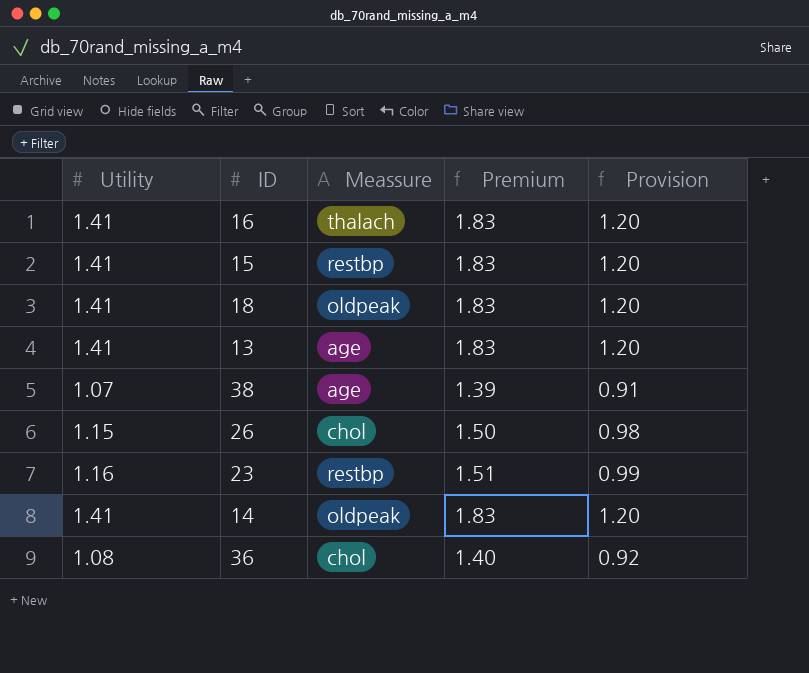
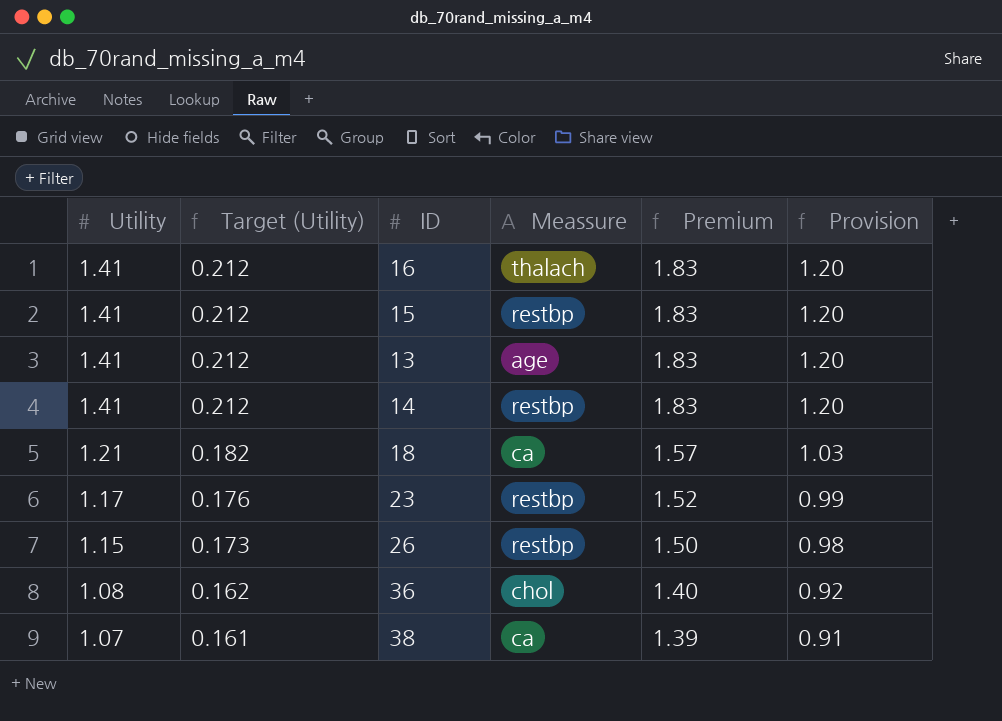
row order: none -> Utility descending
column Target (Utility) | formula: none -> [Utility] * 0.15
14 | Meassure: oldpeak -> restbp
18 | Utility: 1.41 -> 1.21
18 | Meassure: oldpeak -> ca
18 | Premium: 1.83 -> 1.57
18 | Provision: 1.20 -> 1.03
23 | Utility: 1.16 -> 1.17
23 | Premium: 1.51 -> 1.52
26 | Meassure: chol -> restbp
38 | Meassure: age -> ca

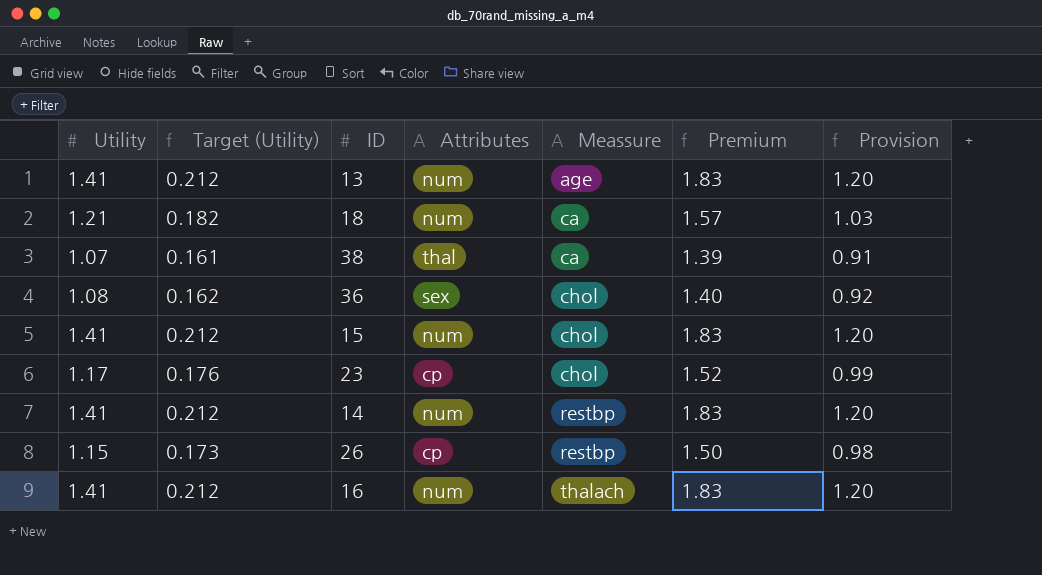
row order: Utility descending -> Meassure ascending
column Attributes | position: none -> 4
15 | Meassure: restbp -> chol
23 | Meassure: restbp -> chol

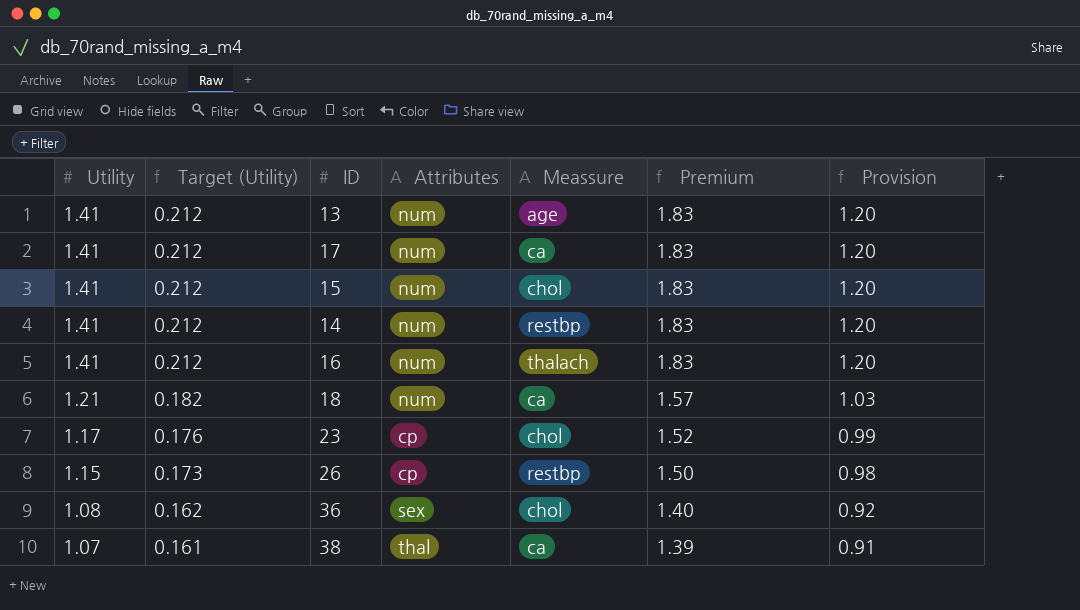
row order: Meassure ascending -> Utility descending
row 17: none -> 1.41 | 0.212 | num | ca | 1.83 | 1.20

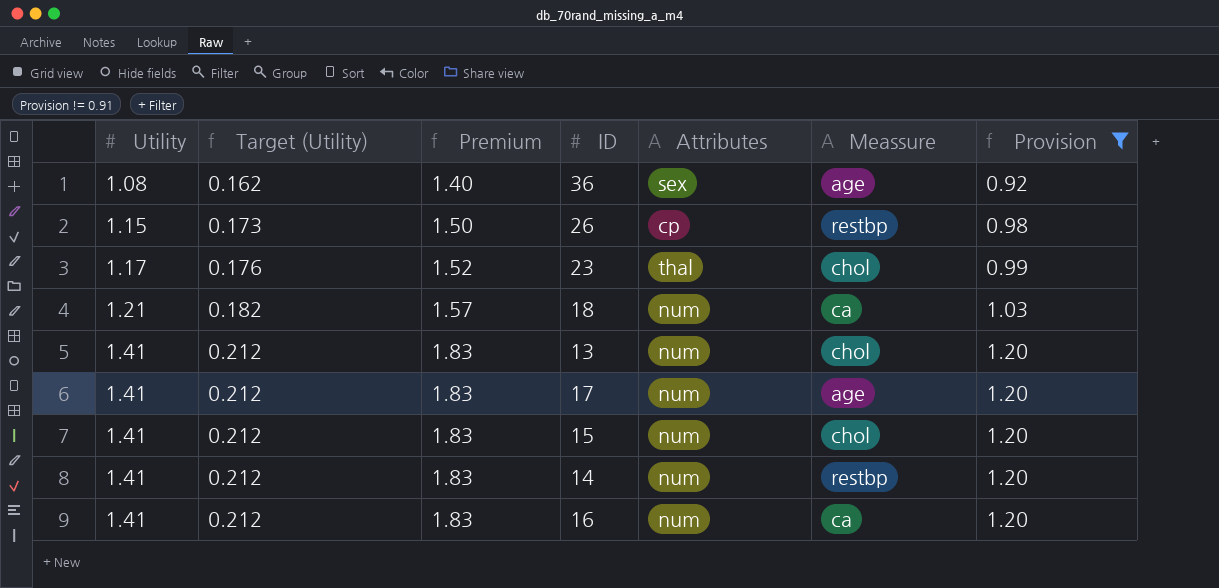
filter: none -> Provision != 0.91
row order: Utility descending -> Utility ascending
column Premium | position: 6 -> 3
36 | Meassure: chol -> age
23 | Attributes: cp -> thal
13 | Meassure: age -> chol
17 | Meassure: ca -> age
16 | Meassure: thalach -> ca

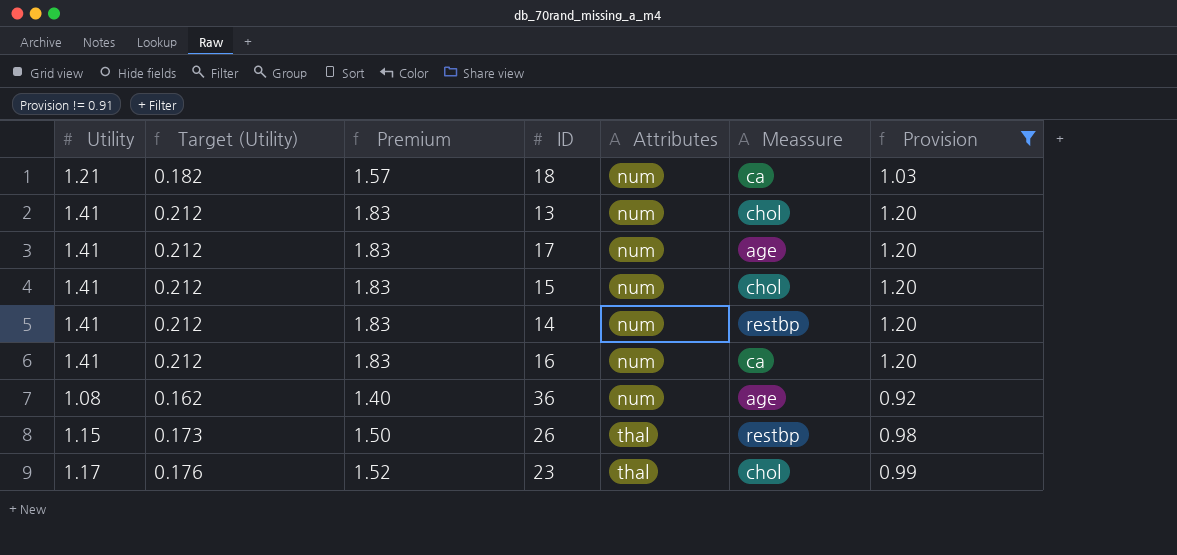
row order: Utility ascending -> Attributes ascending
36 | Attributes: sex -> num
26 | Attributes: cp -> thal

